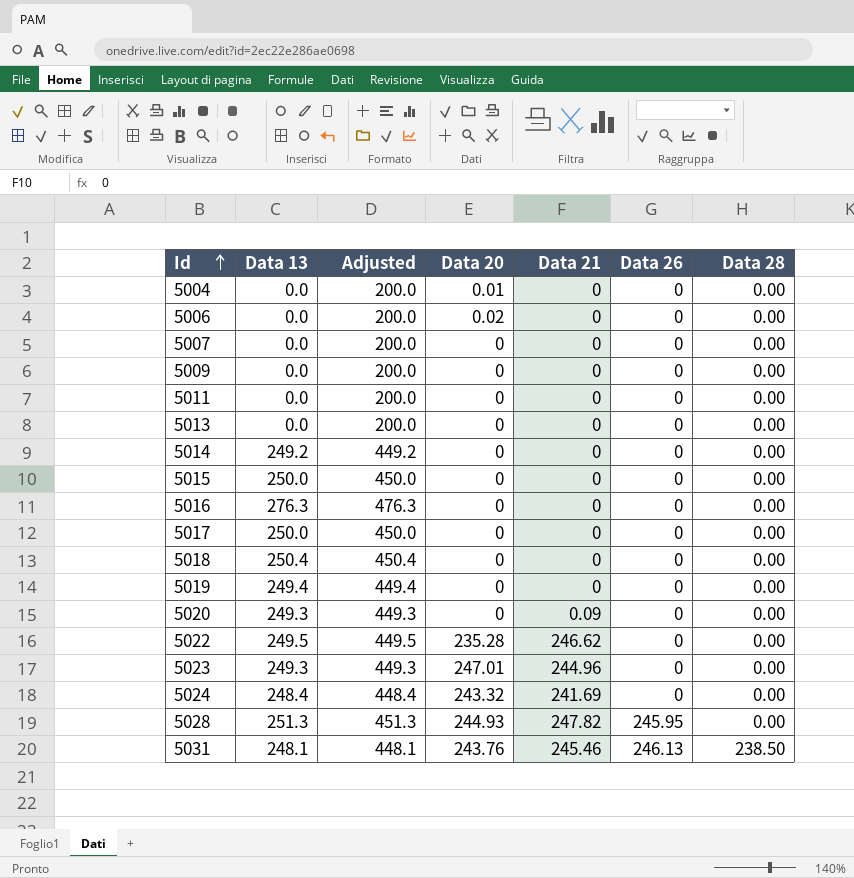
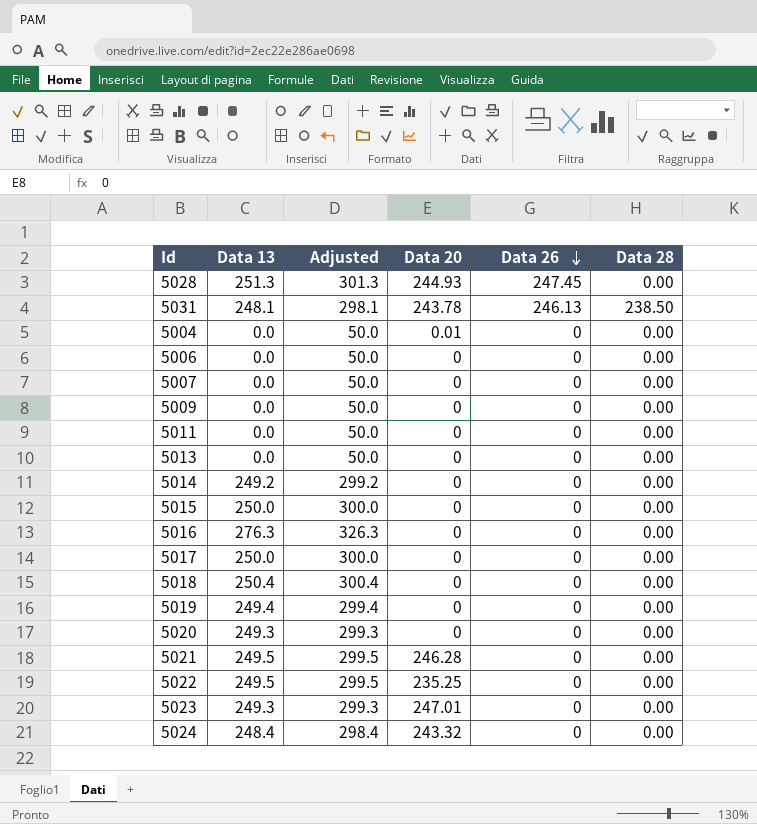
row order: Id ascending -> Data 26 descending
column Data 21 | position: 5 -> none
column Adjusted | formula: [Data 13] + 200 -> [Data 13] + 50
5028 | Data 26: 245.95 -> 247.45
5031 | Data 20: 243.76 -> 243.78
5006 | Data 20: 0.02 -> 0
row 5021: none -> 249.5 | 299.5 | 246.28 | 0 | 0.00
5022 | Data 20: 235.28 -> 235.25

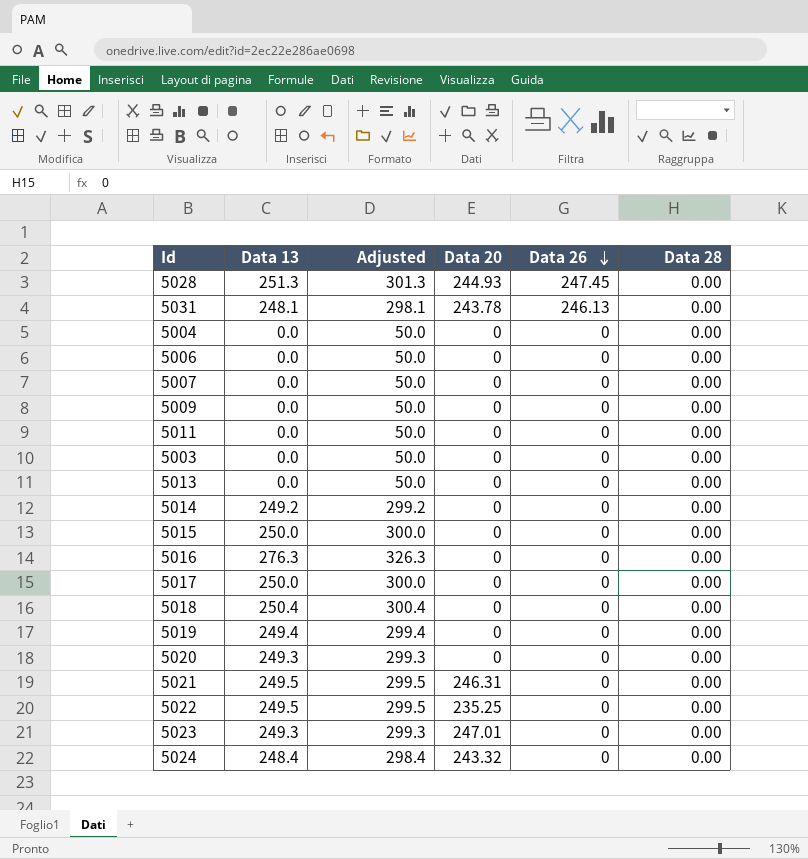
5031 | Data 28: 238.50 -> 0.00
5004 | Data 20: 0.01 -> 0
row 5003: none -> 0.0 | 50.0 | 0 | 0 | 0.00
5021 | Data 20: 246.28 -> 246.31

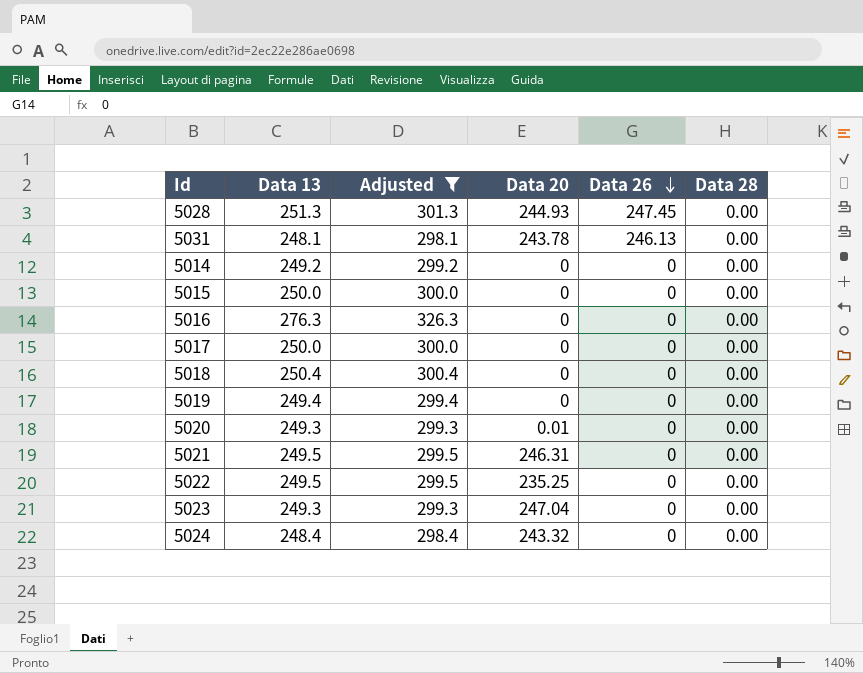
filter: none -> Adjusted != 50.0
5020 | Data 20: 0 -> 0.01
5023 | Data 20: 247.01 -> 247.04

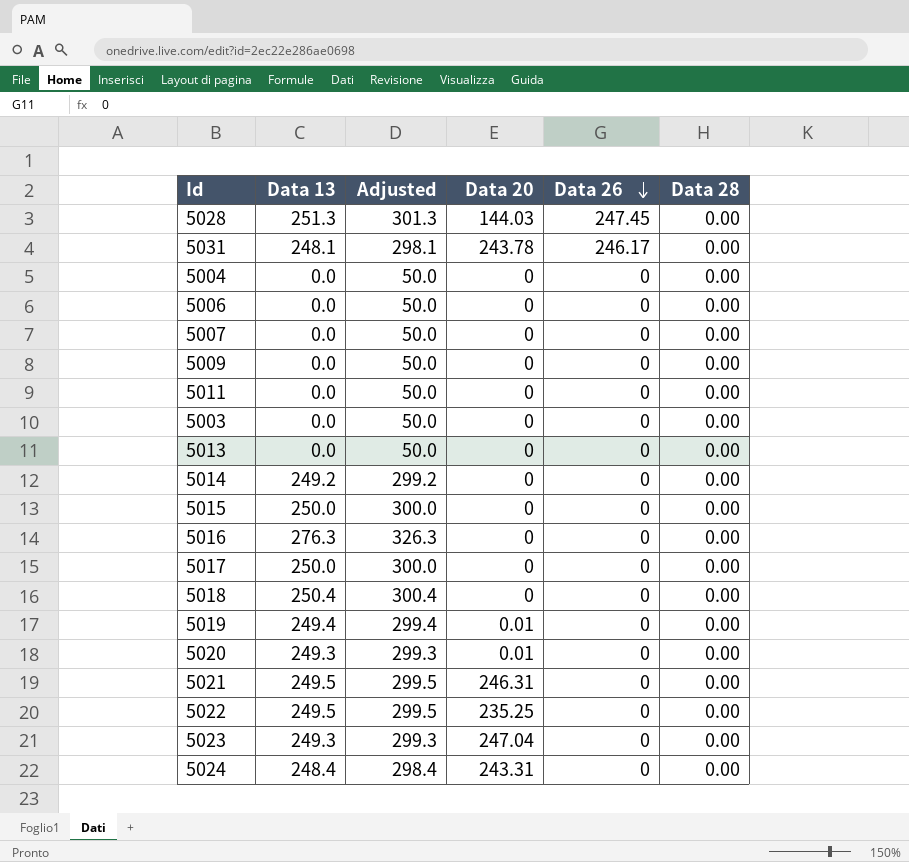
filter: Adjusted != 50.0 -> none
5028 | Data 20: 244.93 -> 144.03
5031 | Data 26: 246.13 -> 246.17
5019 | Data 20: 0 -> 0.01
5024 | Data 20: 243.32 -> 243.31

